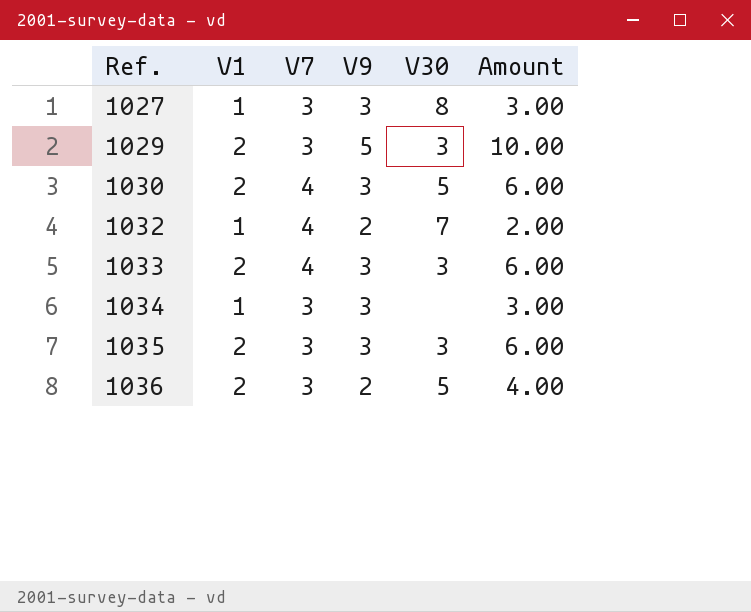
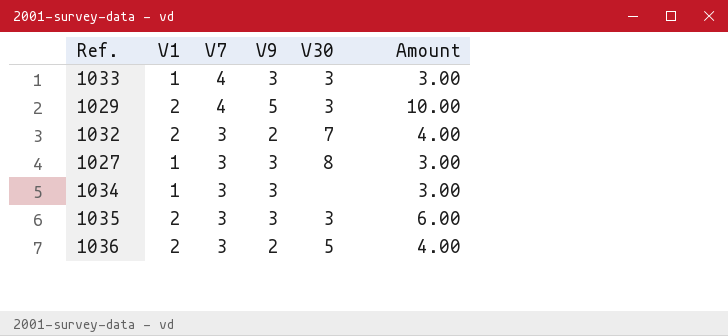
row order: Ref. ascending -> V7 descending
row 1030: 2 | 4 | 3 | 5 | 6.00 -> none
1033 | V1: 2 -> 1
1033 | Amount: 6.00 -> 3.00
1029 | V7: 3 -> 4
1032 | V1: 1 -> 2
1032 | V7: 4 -> 3
1032 | Amount: 2.00 -> 4.00

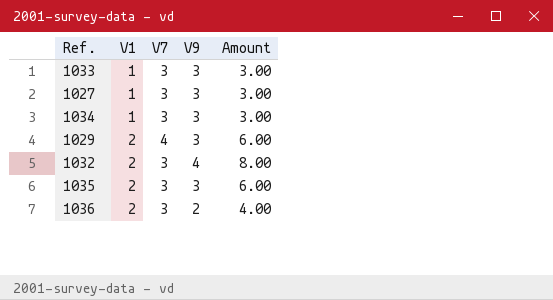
row order: V7 descending -> V1 ascending
column V30 | position: 5 -> none
1033 | V7: 4 -> 3
1029 | V9: 5 -> 3
1029 | Amount: 10.00 -> 6.00
1032 | V9: 2 -> 4
1032 | Amount: 4.00 -> 8.00

